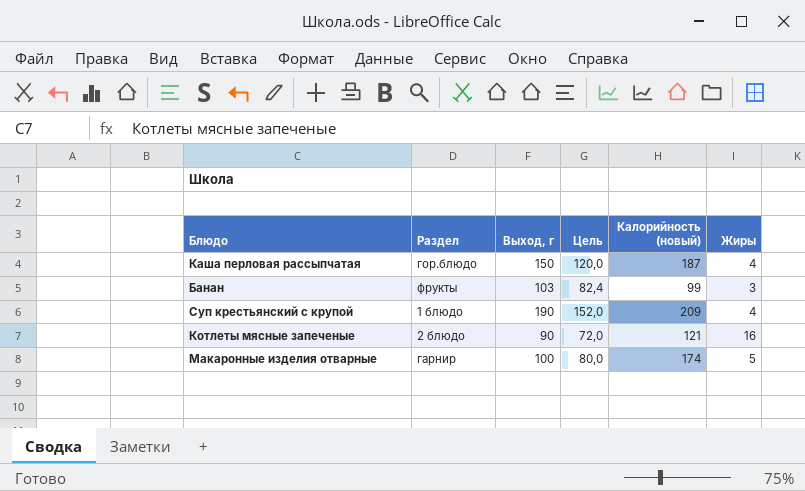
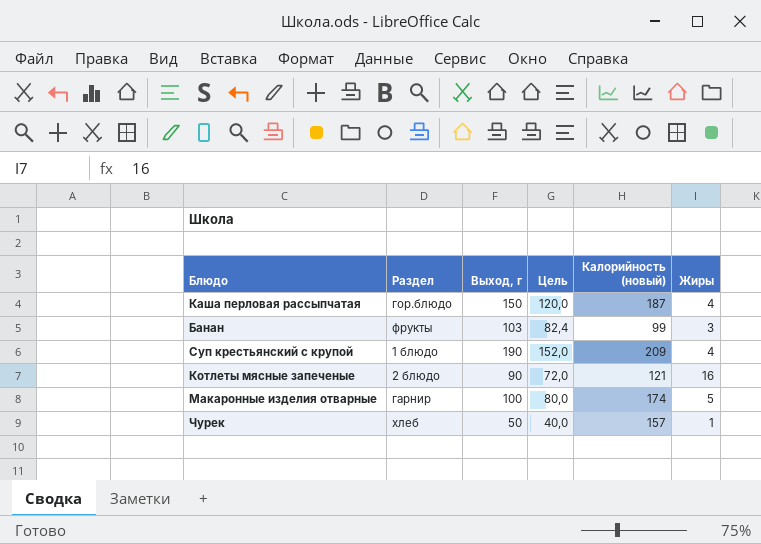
row Чурек: none -> хлеб | 50 | 40,0 | 157 | 1

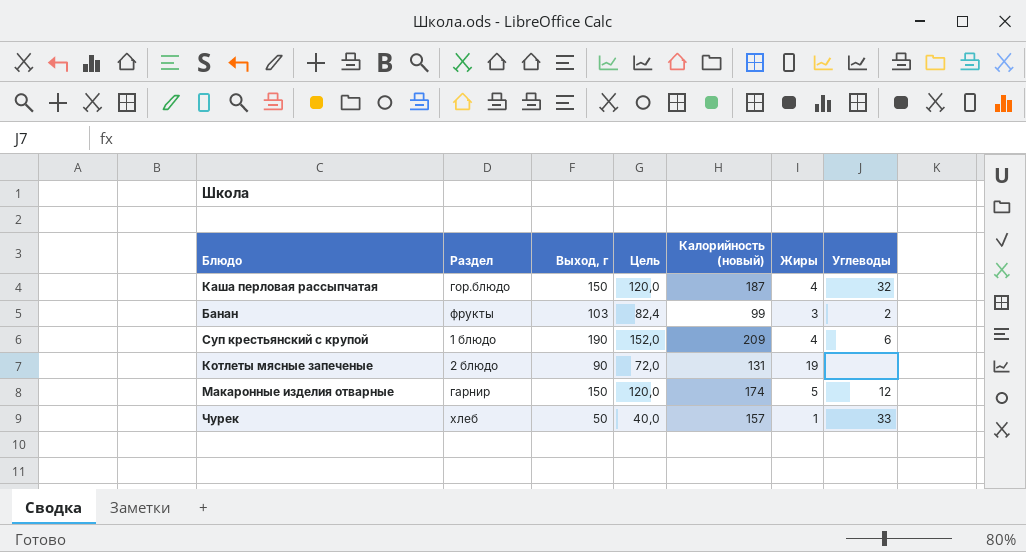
column Углеводы | position: none -> 7
Котлеты мясные запеченые | Калорийность (новый): 121 -> 131
Котлеты мясные запеченые | Жиры: 16 -> 19
Макаронные изделия отварные | Выход, г: 100 -> 150
Макаронные изделия отварные | Цель: 80,0 -> 120,0

